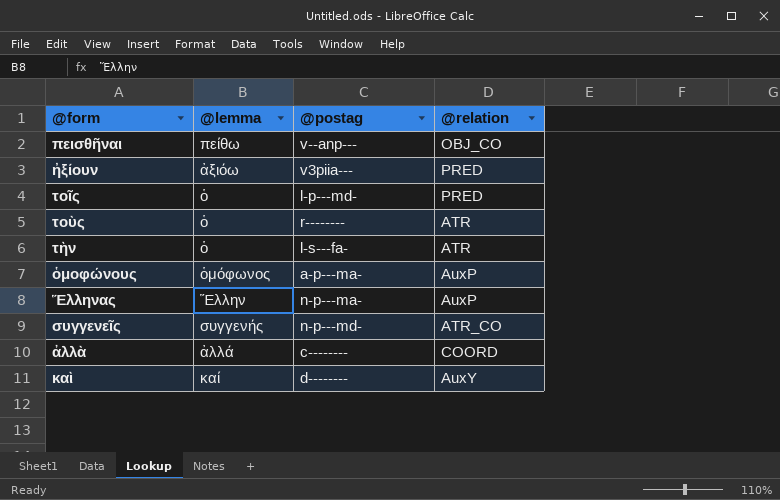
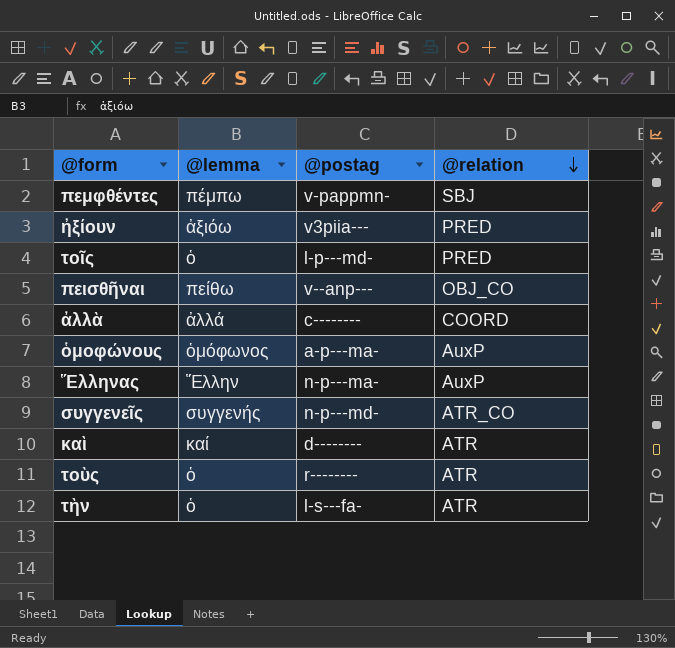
row order: none -> @relation descending
row πεμφθέντες: none -> πέμπω | v-pappmn- | SBJ
καὶ | @relation: AuxY -> ATR

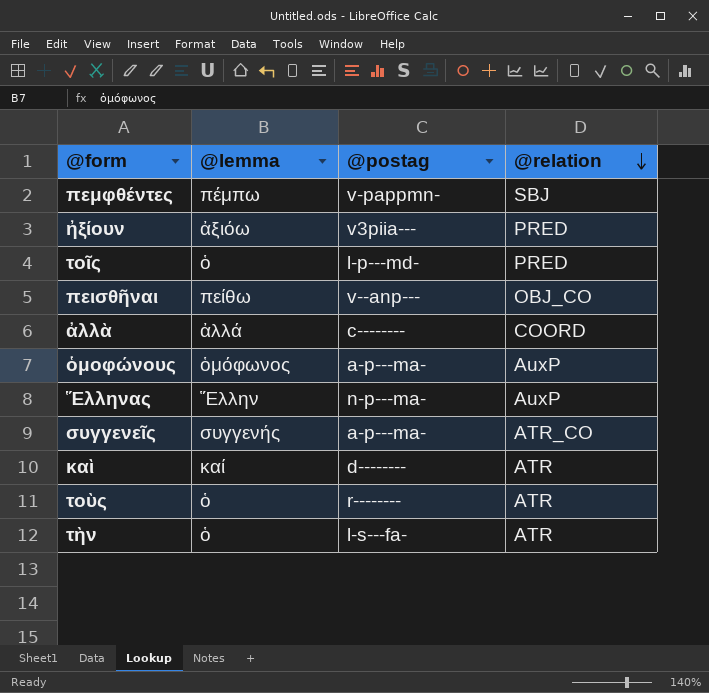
συγγενεῖς | @postag: n-p---md- -> a-p---ma-

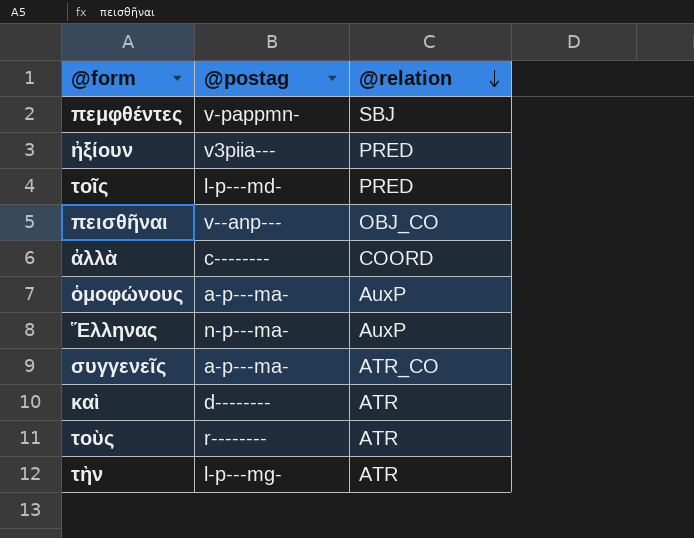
column @lemma | position: 2 -> none
τὴν | @postag: l-s---fa- -> l-p---mg-

